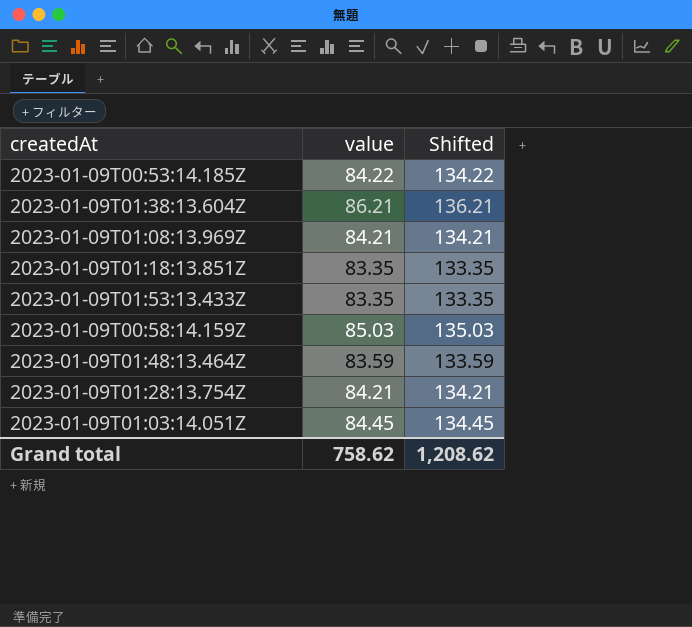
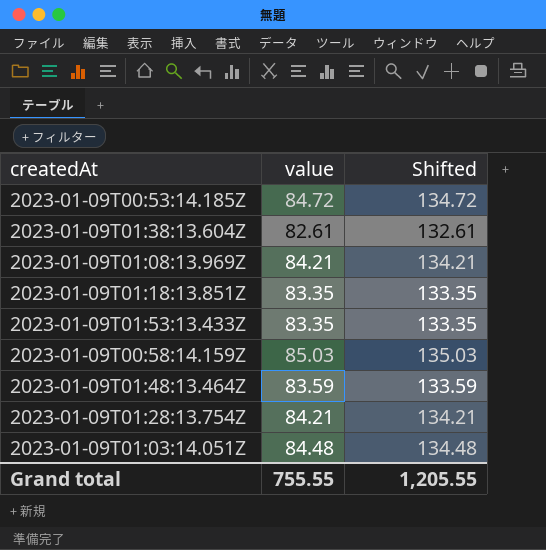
2023-01-09T00:53:14.185Z | value: 84.22 -> 84.72
2023-01-09T00:53:14.185Z | Shifted: 134.22 -> 134.72
2023-01-09T01:38:13.604Z | value: 86.21 -> 82.61
2023-01-09T01:38:13.604Z | Shifted: 136.21 -> 132.61
2023-01-09T01:03:14.051Z | value: 84.45 -> 84.48
2023-01-09T01:03:14.051Z | Shifted: 134.45 -> 134.48
Grand total | value: 758.62 -> 755.55
Grand total | Shifted: 1,208.62 -> 1,205.55

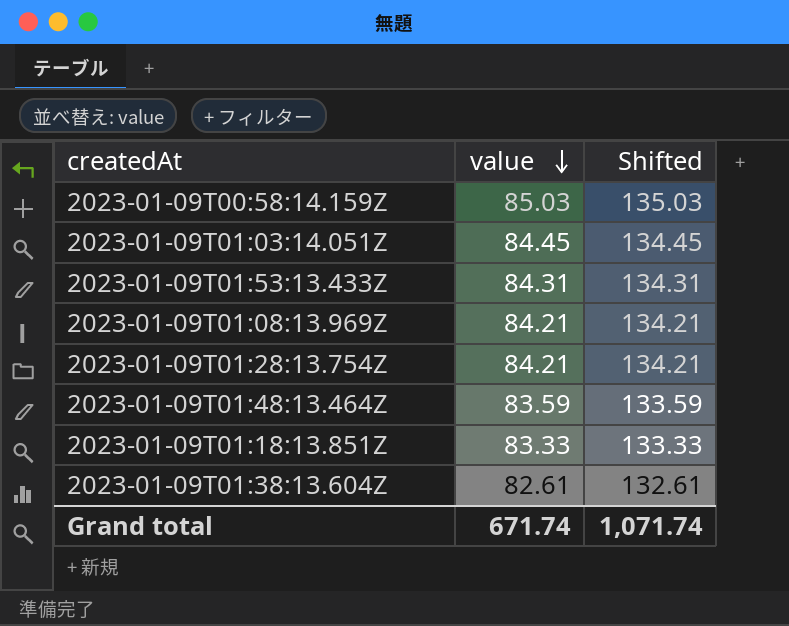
row order: none -> value descending
row 2023-01-09T00:53:14.185Z: 84.72 | 134.72 -> none
2023-01-09T01:03:14.051Z | value: 84.48 -> 84.45
2023-01-09T01:03:14.051Z | Shifted: 134.48 -> 134.45
2023-01-09T01:53:13.433Z | value: 83.35 -> 84.31
2023-01-09T01:53:13.433Z | Shifted: 133.35 -> 134.31
2023-01-09T01:18:13.851Z | value: 83.35 -> 83.33
2023-01-09T01:18:13.851Z | Shifted: 133.35 -> 133.33
Grand total | value: 755.55 -> 671.74
Grand total | Shifted: 1,205.55 -> 1,071.74

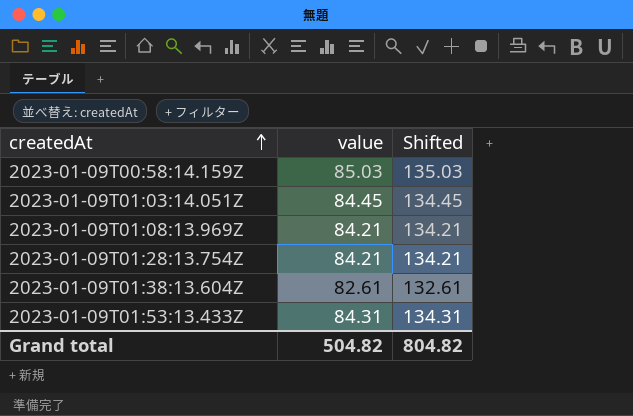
row order: value descending -> createdAt ascending
row 2023-01-09T01:48:13.464Z: 83.59 | 133.59 -> none
row 2023-01-09T01:18:13.851Z: 83.33 | 133.33 -> none
Grand total | value: 671.74 -> 504.82
Grand total | Shifted: 1,071.74 -> 804.82

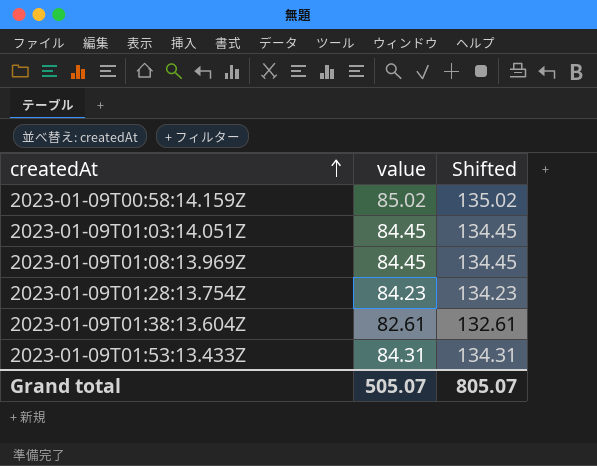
2023-01-09T00:58:14.159Z | value: 85.03 -> 85.02
2023-01-09T00:58:14.159Z | Shifted: 135.03 -> 135.02
2023-01-09T01:08:13.969Z | value: 84.21 -> 84.45
2023-01-09T01:08:13.969Z | Shifted: 134.21 -> 134.45
2023-01-09T01:28:13.754Z | value: 84.21 -> 84.23
2023-01-09T01:28:13.754Z | Shifted: 134.21 -> 134.23
Grand total | value: 504.82 -> 505.07
Grand total | Shifted: 804.82 -> 805.07

